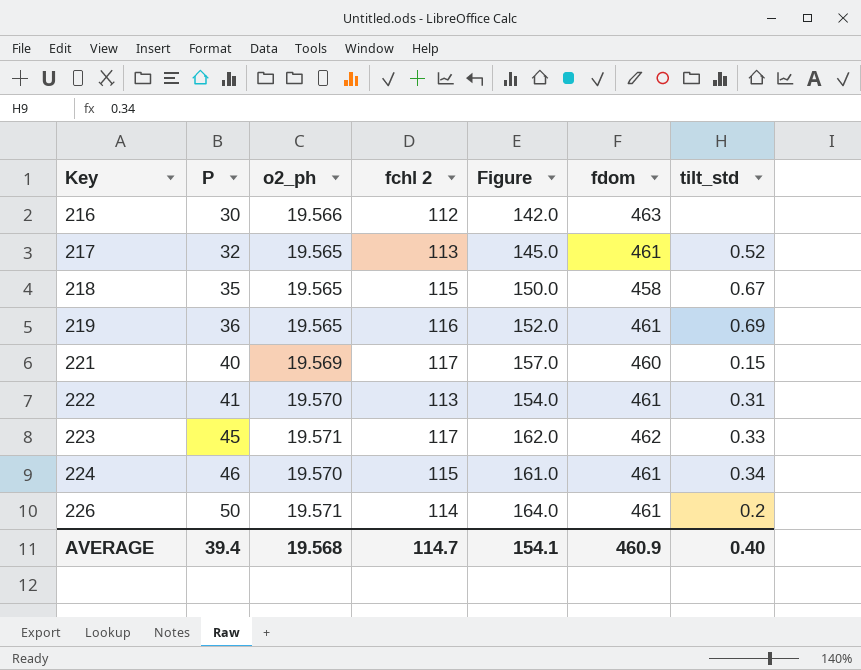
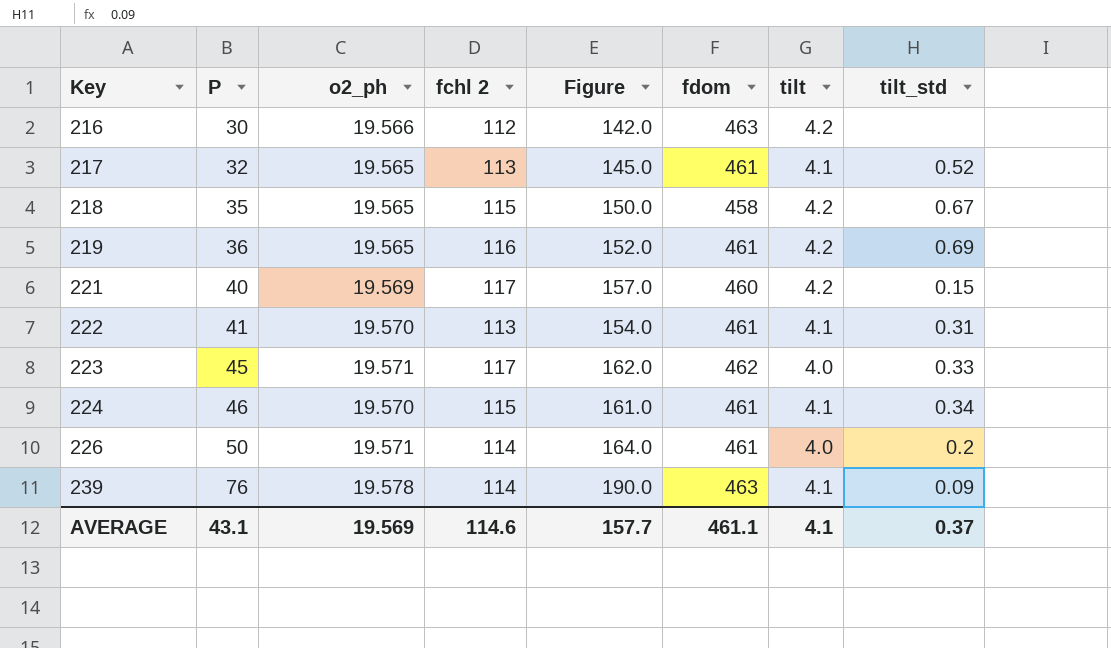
column tilt | position: none -> 7
row 239: none -> 76 | 19.578 | 114 | 190.0 | 463 | 4.1 | 0.09
AVERAGE | P: 39.4 -> 43.1
AVERAGE | o2_ph: 19.568 -> 19.569
AVERAGE | fchl 2: 114.7 -> 114.6
AVERAGE | Figure: 154.1 -> 157.7
AVERAGE | fdom: 460.9 -> 461.1
AVERAGE | tilt_std: 0.40 -> 0.37

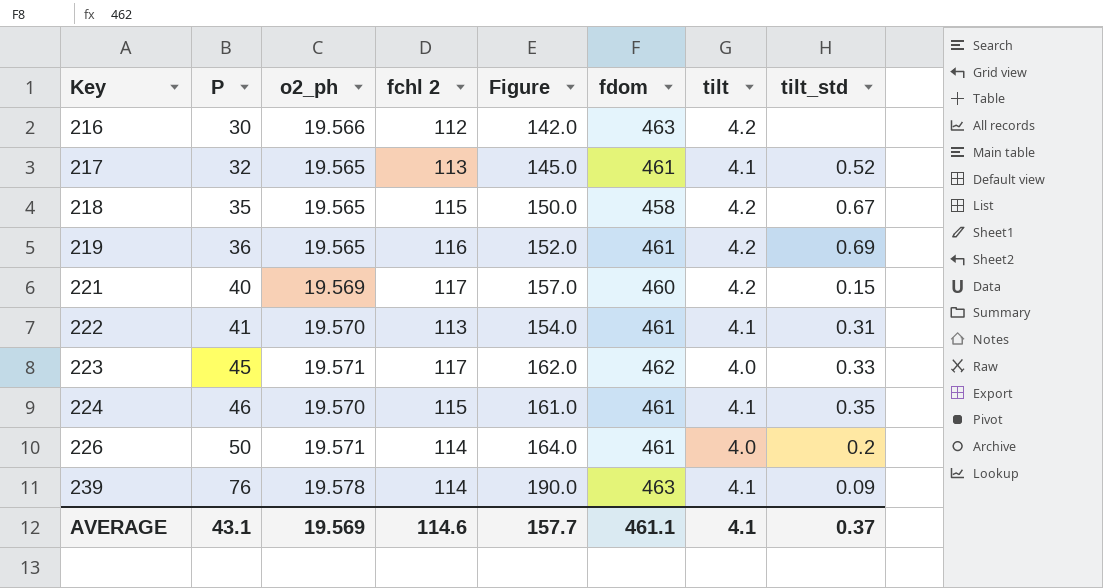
224 | tilt_std: 0.34 -> 0.35

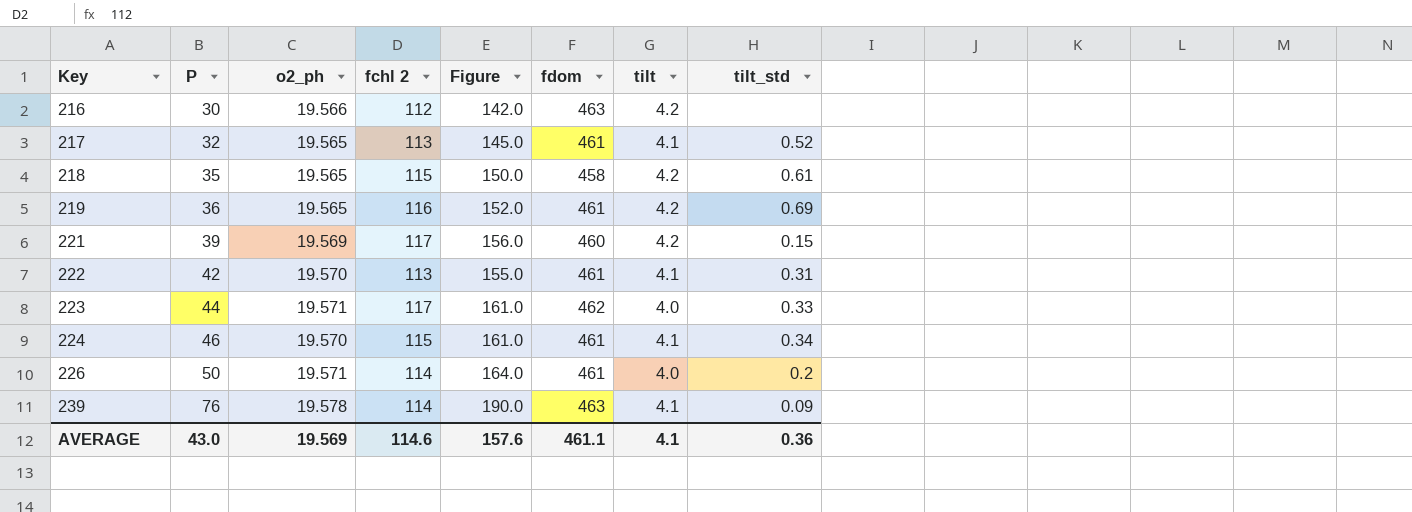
218 | tilt_std: 0.67 -> 0.61
221 | P: 40 -> 39
221 | Figure: 157.0 -> 156.0
222 | P: 41 -> 42
222 | Figure: 154.0 -> 155.0
223 | P: 45 -> 44
223 | Figure: 162.0 -> 161.0
224 | tilt_std: 0.35 -> 0.34
AVERAGE | P: 43.1 -> 43.0
AVERAGE | Figure: 157.7 -> 157.6
AVERAGE | tilt_std: 0.37 -> 0.36

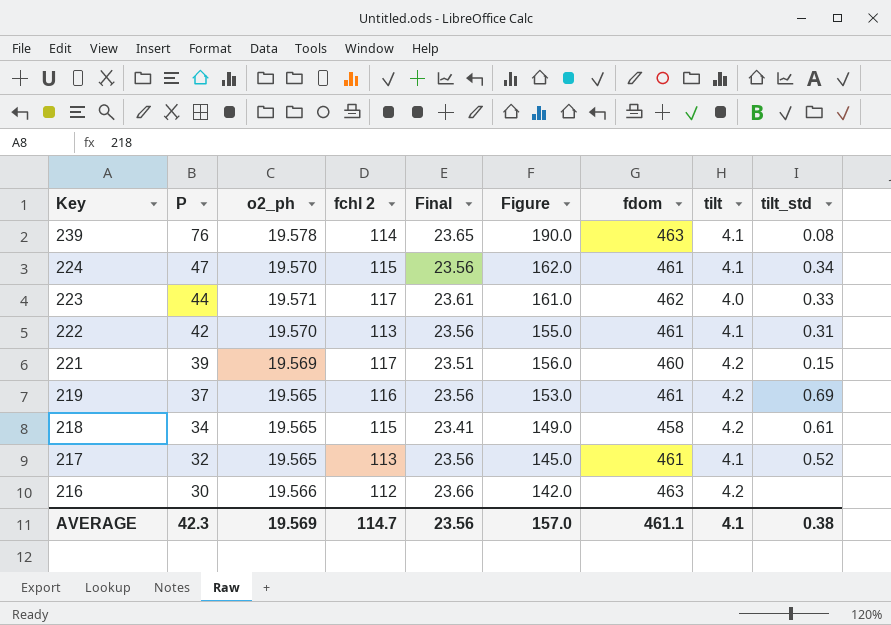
row order: Key ascending -> Key descending
column Final | formula: none -> [fdom] / [o2_ph]
row 226: 50 | 19.571 | 114 | 164.0 | 461 | 4.0 | 0.2 -> none
239 | tilt_std: 0.09 -> 0.08
224 | P: 46 -> 47
224 | Figure: 161.0 -> 162.0
219 | P: 36 -> 37
219 | Figure: 152.0 -> 153.0
218 | P: 35 -> 34
218 | Figure: 150.0 -> 149.0
AVERAGE | P: 43.0 -> 42.3
AVERAGE | fchl 2: 114.6 -> 114.7
AVERAGE | Figure: 157.6 -> 157.0
AVERAGE | tilt_std: 0.36 -> 0.38

